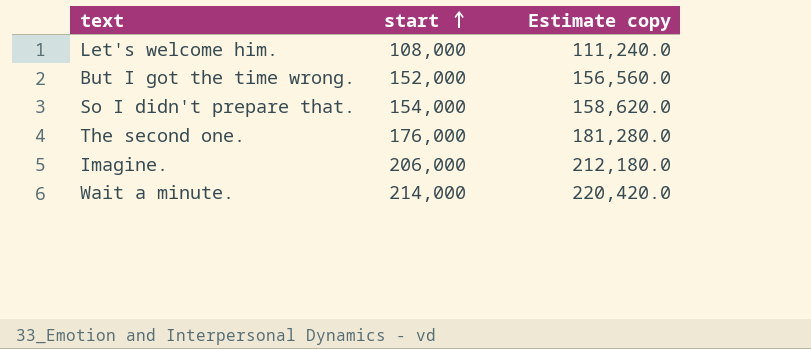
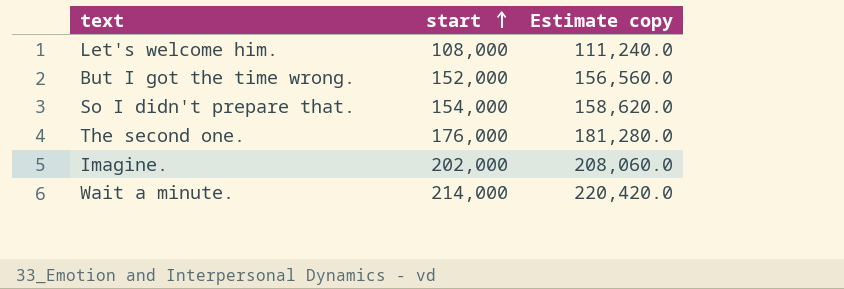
Imagine. | start: 206,000 -> 202,000
Imagine. | Estimate copy: 212,180.0 -> 208,060.0

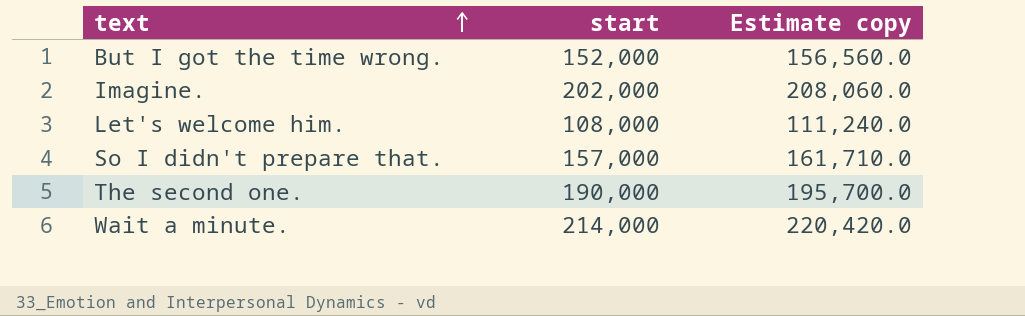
row order: start ascending -> text ascending
So I didn't prepare that. | start: 154,000 -> 157,000
So I didn't prepare that. | Estimate copy: 158,620.0 -> 161,710.0
The second one. | start: 176,000 -> 190,000
The second one. | Estimate copy: 181,280.0 -> 195,700.0

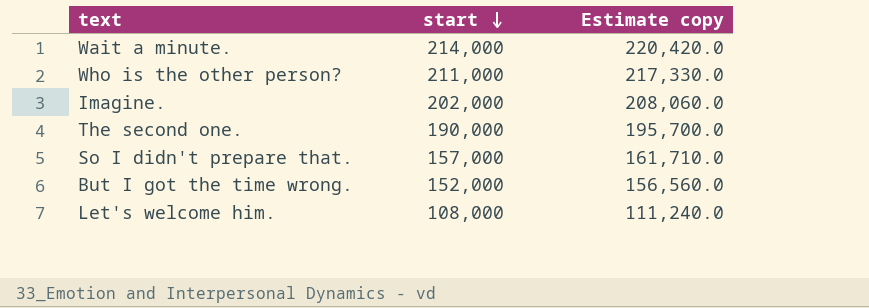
row order: text ascending -> start descending
row Who is the other person?: none -> 211,000 | 217,330.0

